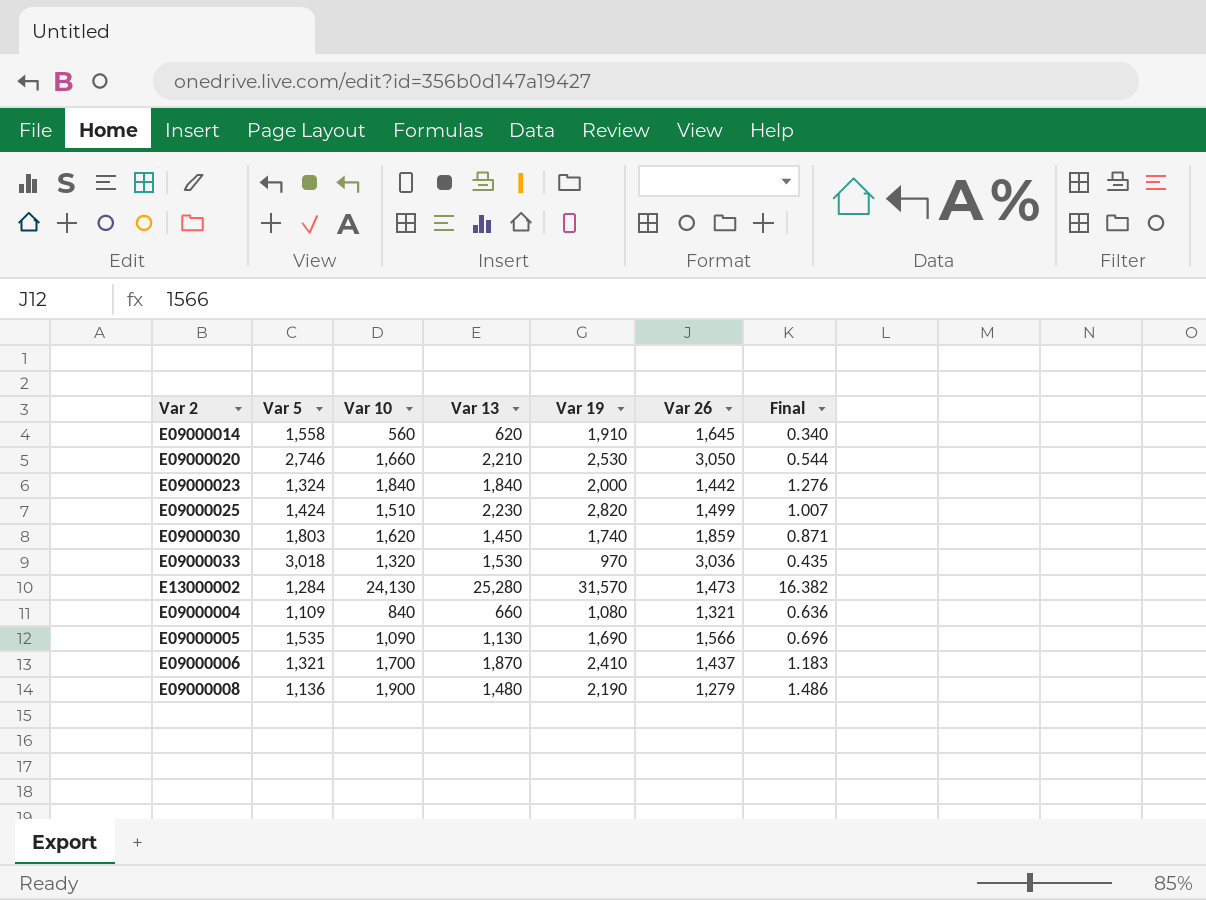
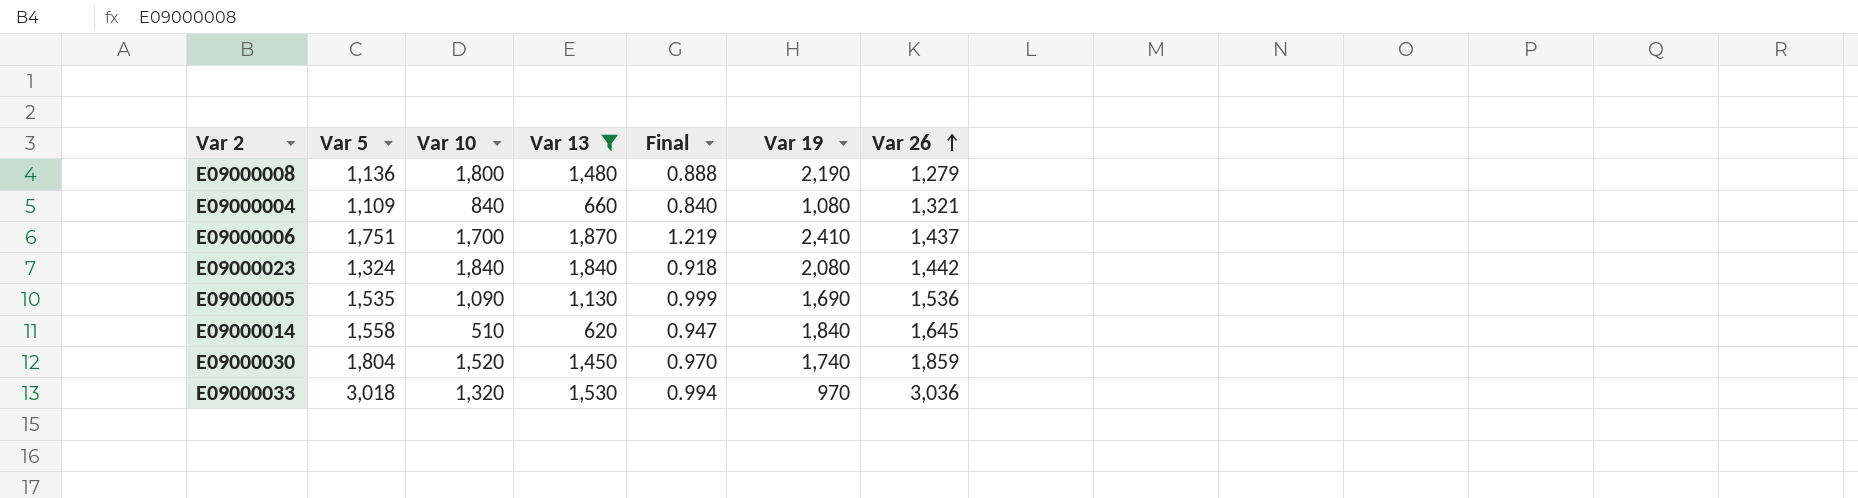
filter: none -> Var 13 <= 1,870
row order: none -> Var 26 ascending
column Final | formula: [Var 10] / [Var 26] -> [Var 5] / [Var 26]
column Final | position: 7 -> 5
E09000008 | Var 10: 1,900 -> 1,800
E09000006 | Var 5: 1,321 -> 1,751
E09000023 | Var 19: 2,000 -> 2,080
E09000005 | Var 26: 1,566 -> 1,536
E09000014 | Var 10: 560 -> 510
E09000014 | Var 19: 1,910 -> 1,840
E09000030 | Var 5: 1,803 -> 1,804
E09000030 | Var 10: 1,620 -> 1,520

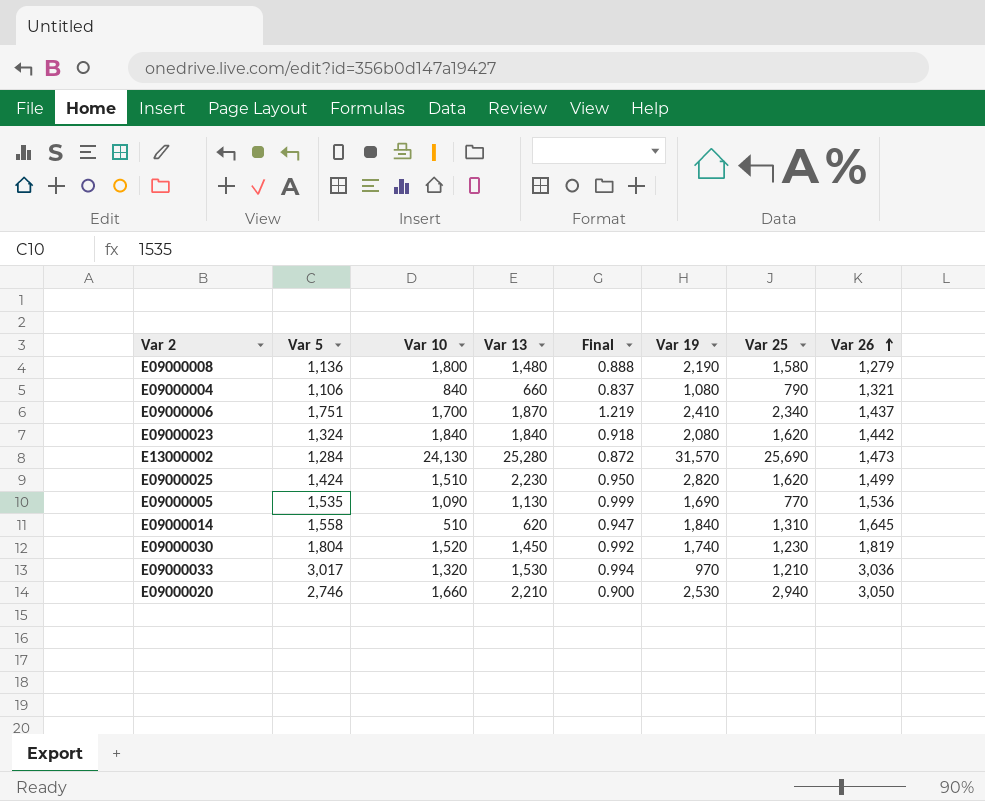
filter: Var 13 <= 1,870 -> none
column Var 25 | position: none -> 7
E09000004 | Var 5: 1,109 -> 1,106
E09000004 | Final: 0.840 -> 0.837
E09000030 | Final: 0.970 -> 0.992
E09000030 | Var 26: 1,859 -> 1,819
E09000033 | Var 5: 3,018 -> 3,017

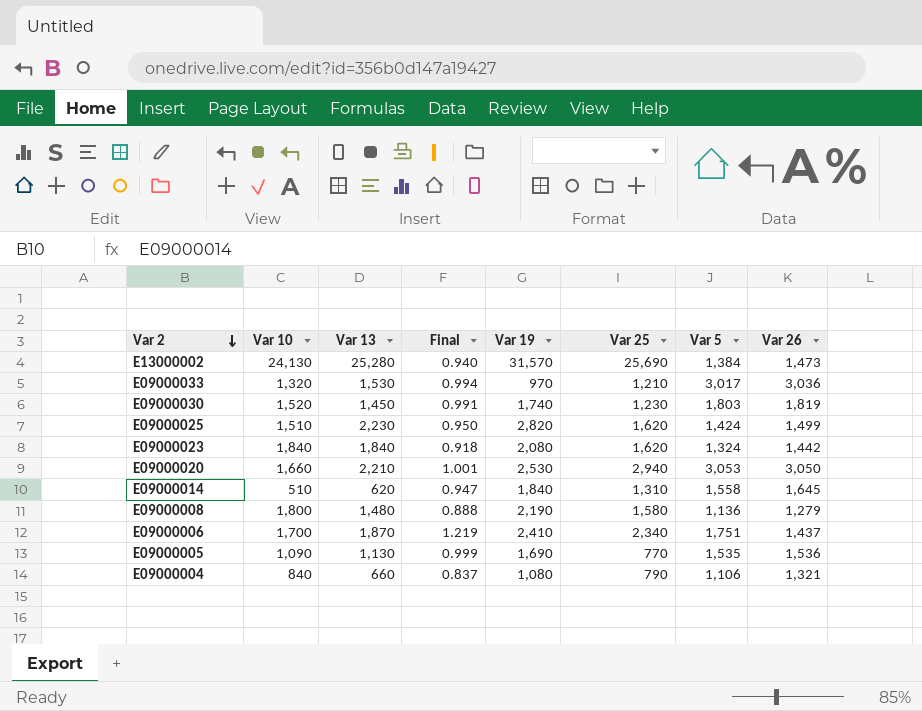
row order: Var 26 ascending -> Var 2 descending
column Var 5 | position: 2 -> 7
E13000002 | Final: 0.872 -> 0.940
E13000002 | Var 5: 1,284 -> 1,384
E09000030 | Final: 0.992 -> 0.991
E09000030 | Var 5: 1,804 -> 1,803
E09000020 | Final: 0.900 -> 1.001
E09000020 | Var 5: 2,746 -> 3,053

